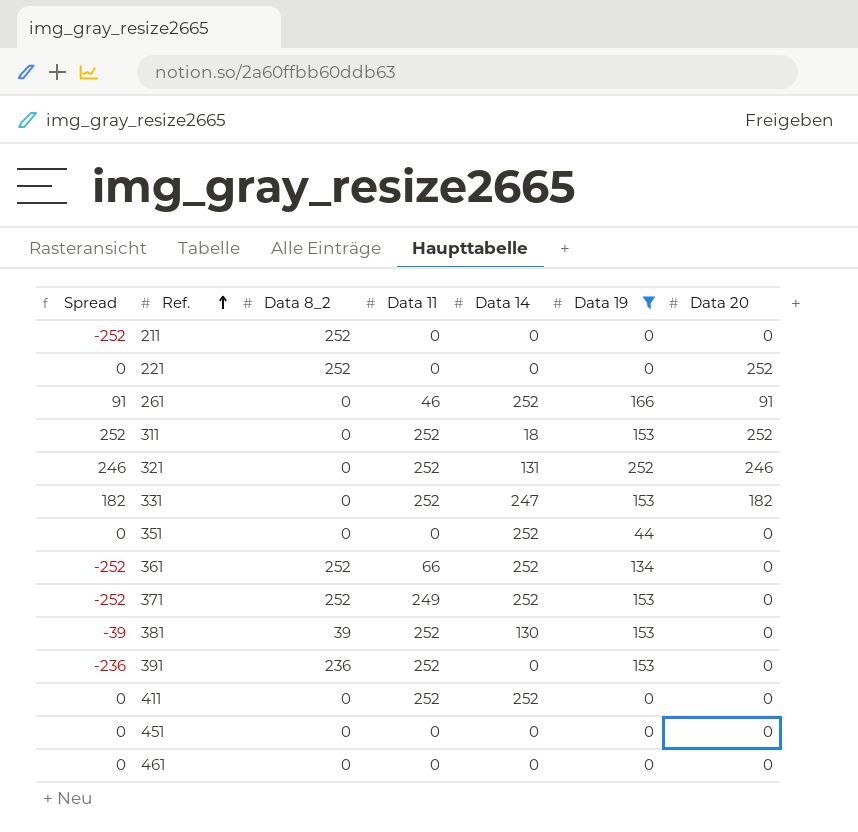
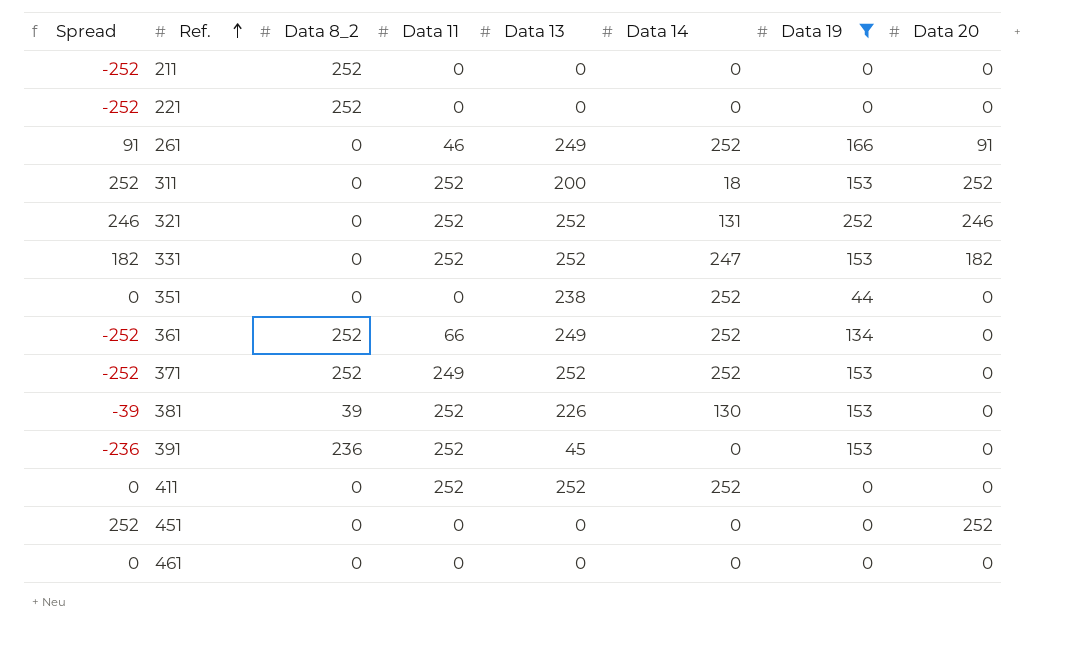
column Data 13 | position: none -> 5
221 | Spread: 0 -> -252
221 | Data 20: 252 -> 0
451 | Spread: 0 -> 252
451 | Data 20: 0 -> 252

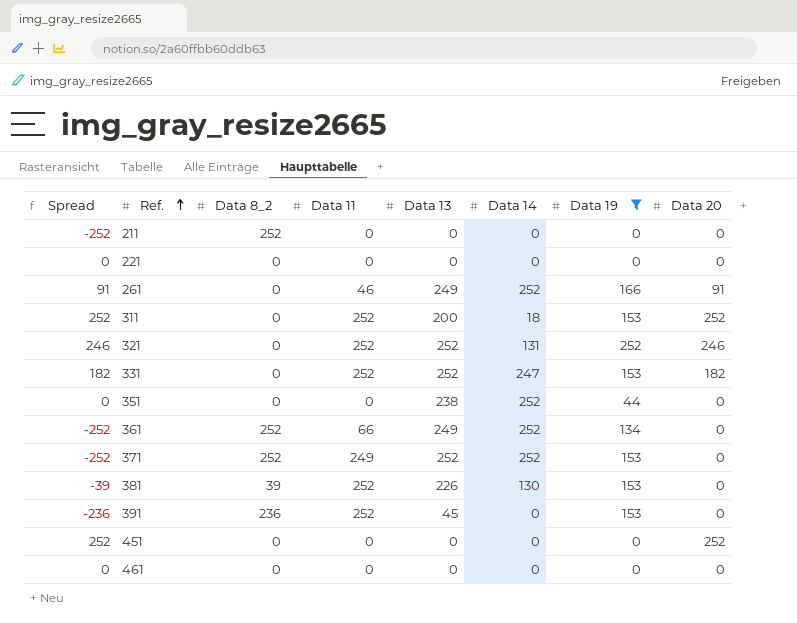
row 411: 0 | 0 | 252 | 252 | 252 | 0 | 0 -> none
221 | Spread: -252 -> 0
221 | Data 8_2: 252 -> 0

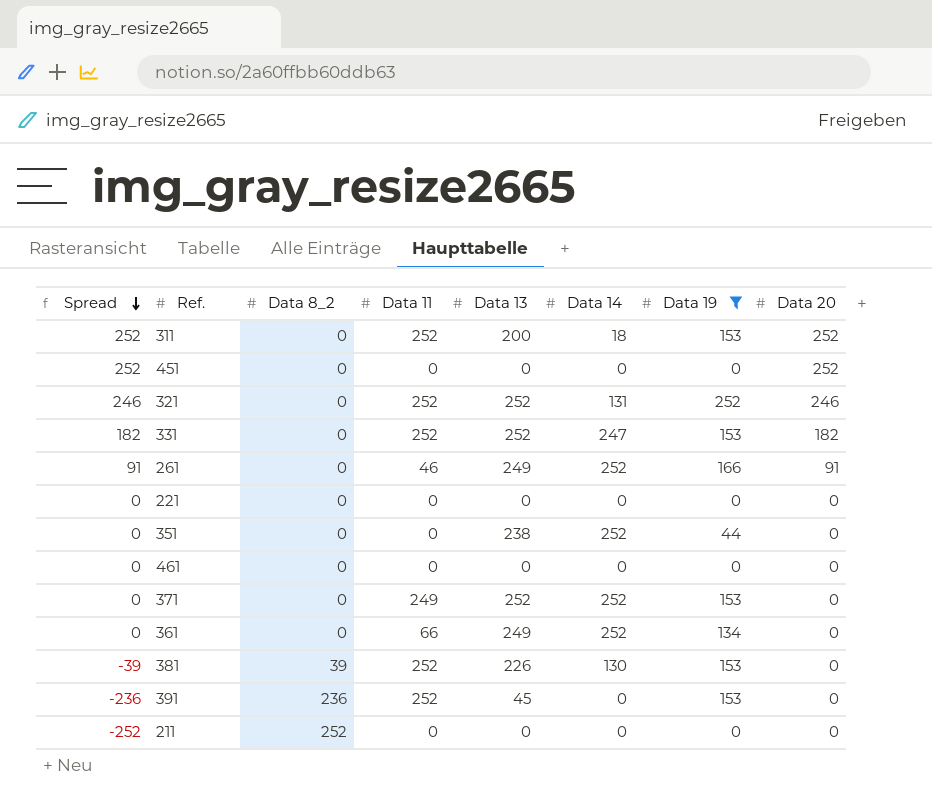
row order: Ref. ascending -> Spread descending
371 | Spread: -252 -> 0
371 | Data 8_2: 252 -> 0
361 | Spread: -252 -> 0
361 | Data 8_2: 252 -> 0

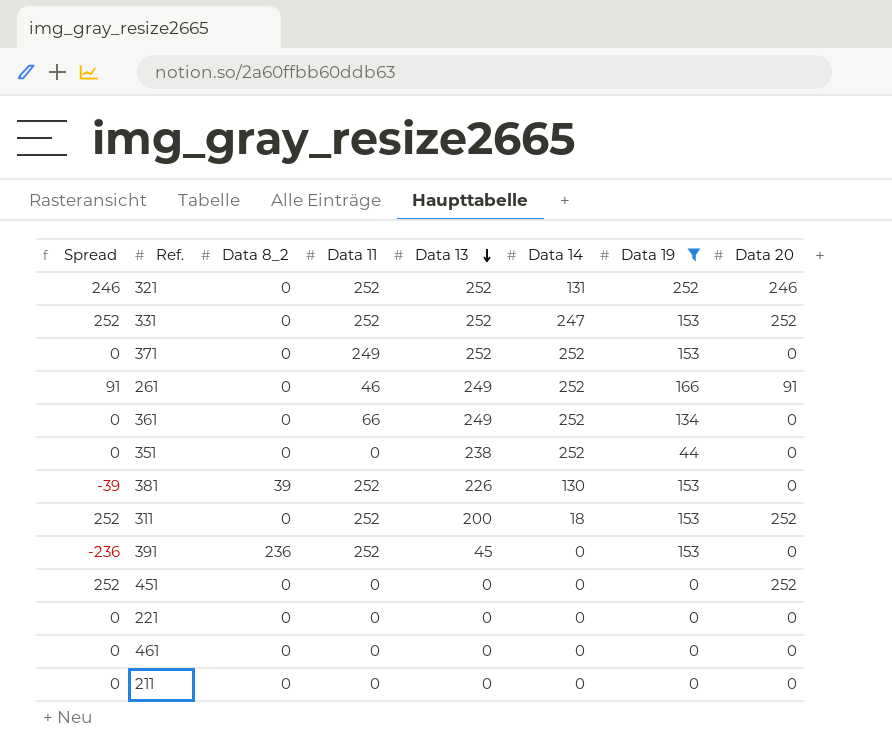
row order: Spread descending -> Data 13 descending
331 | Spread: 182 -> 252
331 | Data 20: 182 -> 252
211 | Spread: -252 -> 0
211 | Data 8_2: 252 -> 0

